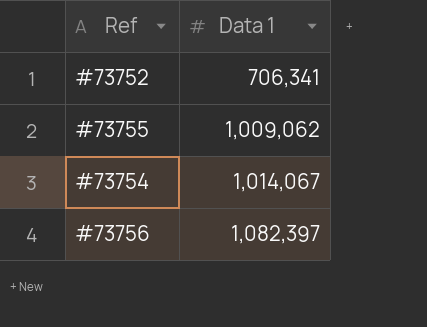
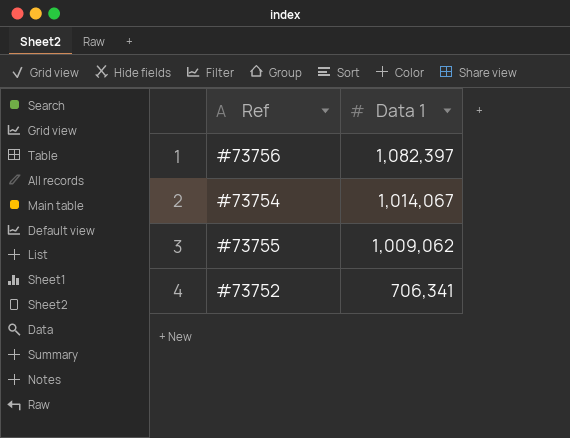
row order: Data 1 ascending -> Data 1 descending

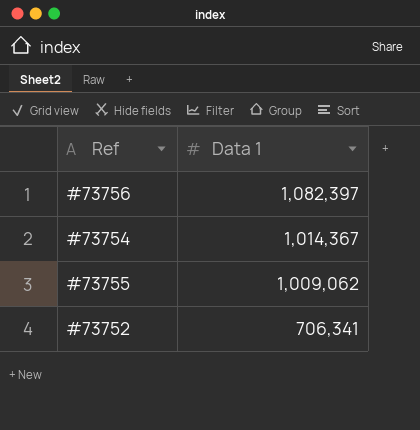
#73754 | Data 1: 1,014,067 -> 1,014,367

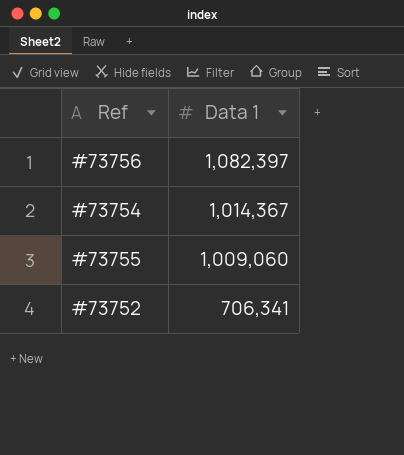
#73755 | Data 1: 1,009,062 -> 1,009,060

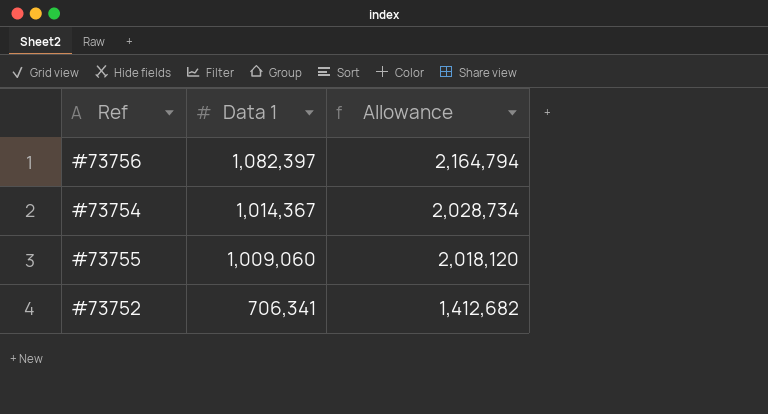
column Allowance | formula: none -> [Data 1] * 2

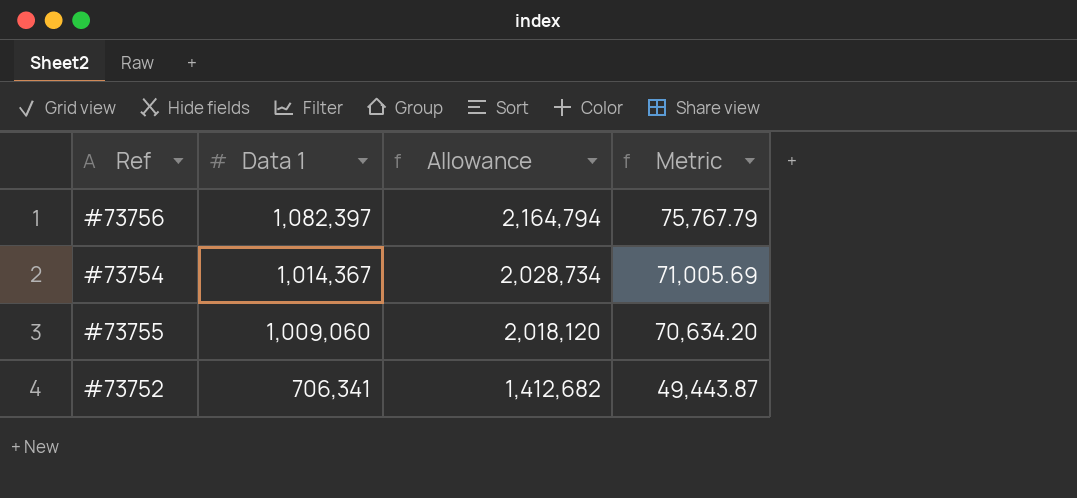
column Metric | formula: none -> [Data 1] * 0.07

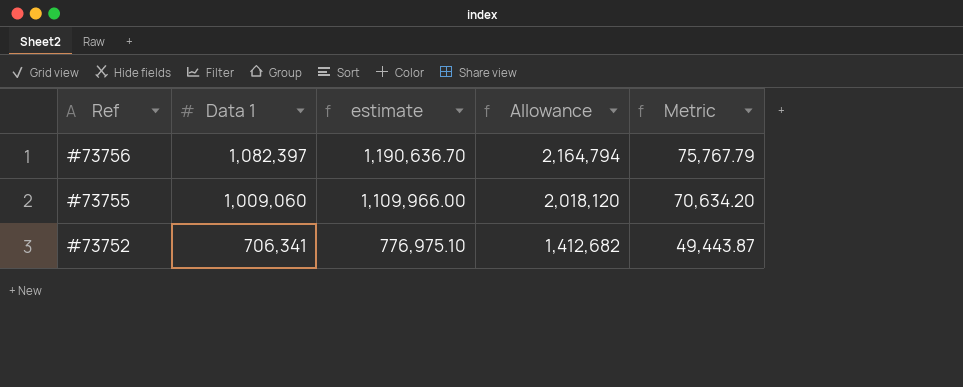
column estimate | formula: none -> [Data 1] * 1.1
row #73754: 1,014,367 | 2,028,734 | 71,005.69 -> none

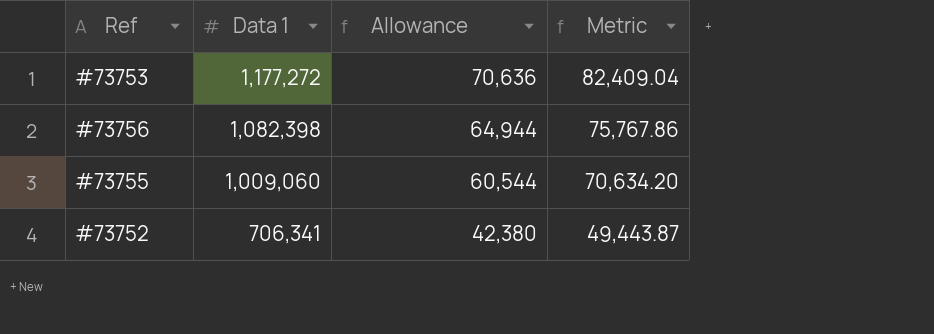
column estimate | formula: [Data 1] * 1.1 -> none
column Allowance | formula: [Data 1] * 2 -> [Data 1] * 0.06
row #73753: none -> 1,177,272 | 70,636 | 82,409.04
#73756 | Data 1: 1,082,397 -> 1,082,398
#73756 | Metric: 75,767.79 -> 75,767.86

